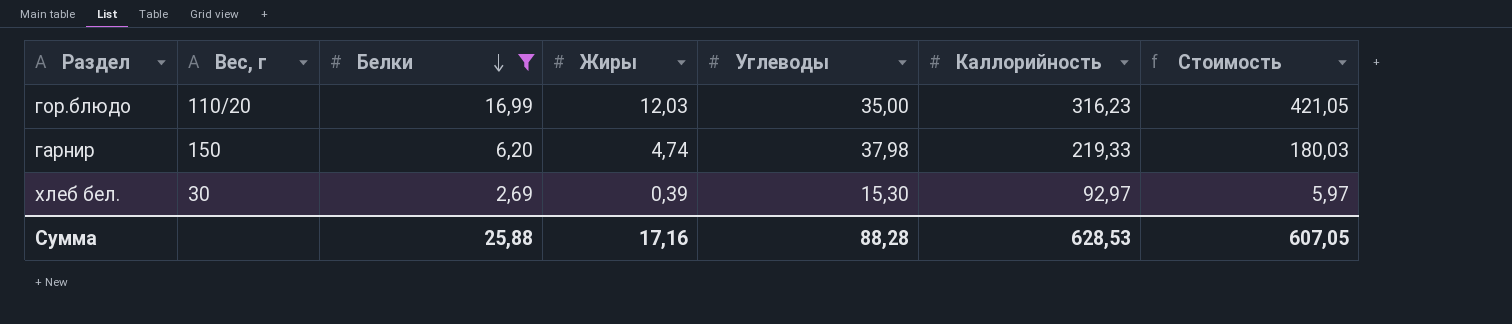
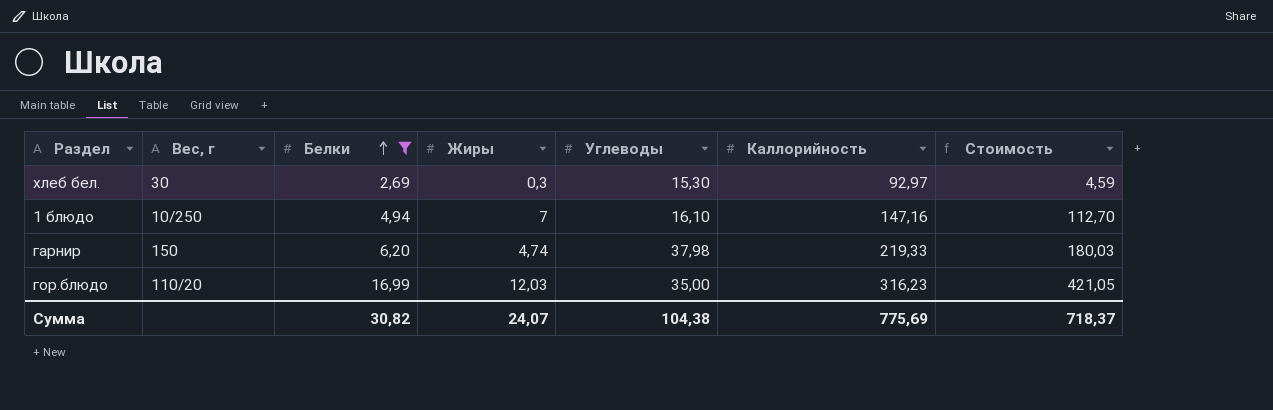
row order: Белки descending -> Белки ascending
хлеб бел. | Жиры: 0,39 -> 0,3
хлеб бел. | Стоимость: 5,97 -> 4,59
row 1 блюдо: none -> 10/250 | 4,94 | 7 | 16,10 | 147,16 | 112,70
Сумма | Белки: 25,88 -> 30,82
Сумма | Жиры: 17,16 -> 24,07
Сумма | Углеводы: 88,28 -> 104,38
Сумма | Каллорийность: 628,53 -> 775,69
Сумма | Стоимость: 607,05 -> 718,37

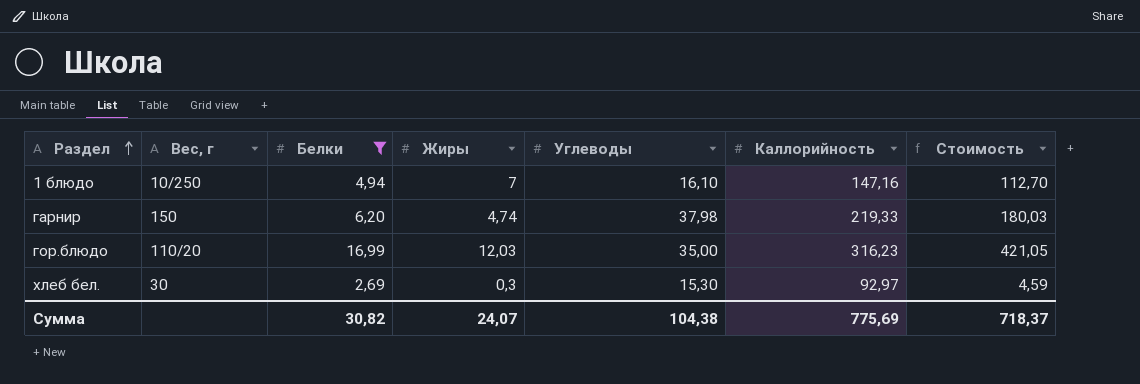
row order: Белки ascending -> Раздел ascending

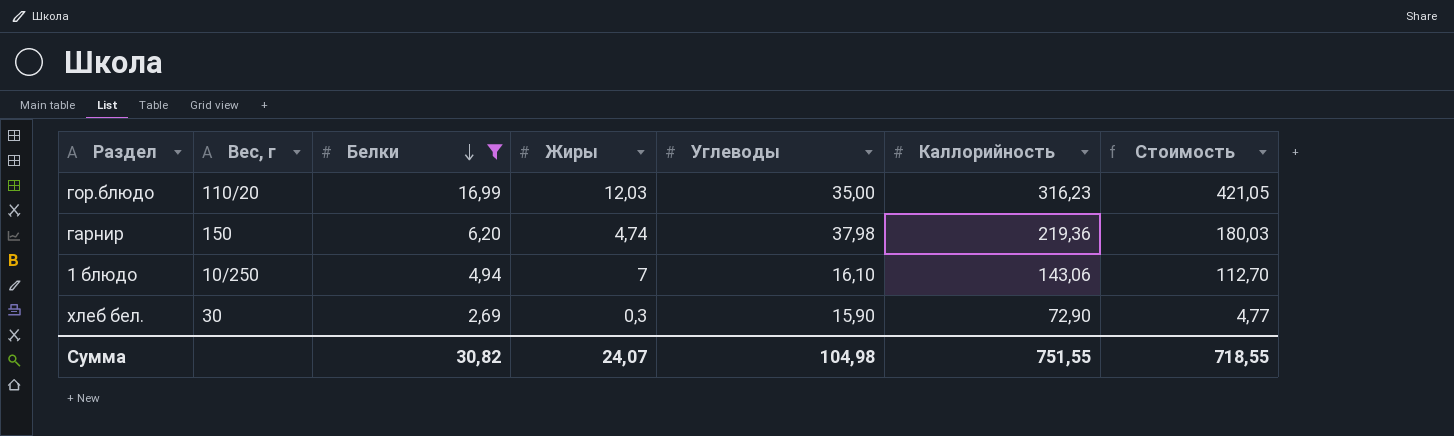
row order: Раздел ascending -> Белки descending
гарнир | Каллорийность: 219,33 -> 219,36
1 блюдо | Каллорийность: 147,16 -> 143,06
хлеб бел. | Углеводы: 15,30 -> 15,90
хлеб бел. | Каллорийность: 92,97 -> 72,90
хлеб бел. | Стоимость: 4,59 -> 4,77
Сумма | Углеводы: 104,38 -> 104,98
Сумма | Каллорийность: 775,69 -> 751,55
Сумма | Стоимость: 718,37 -> 718,55

